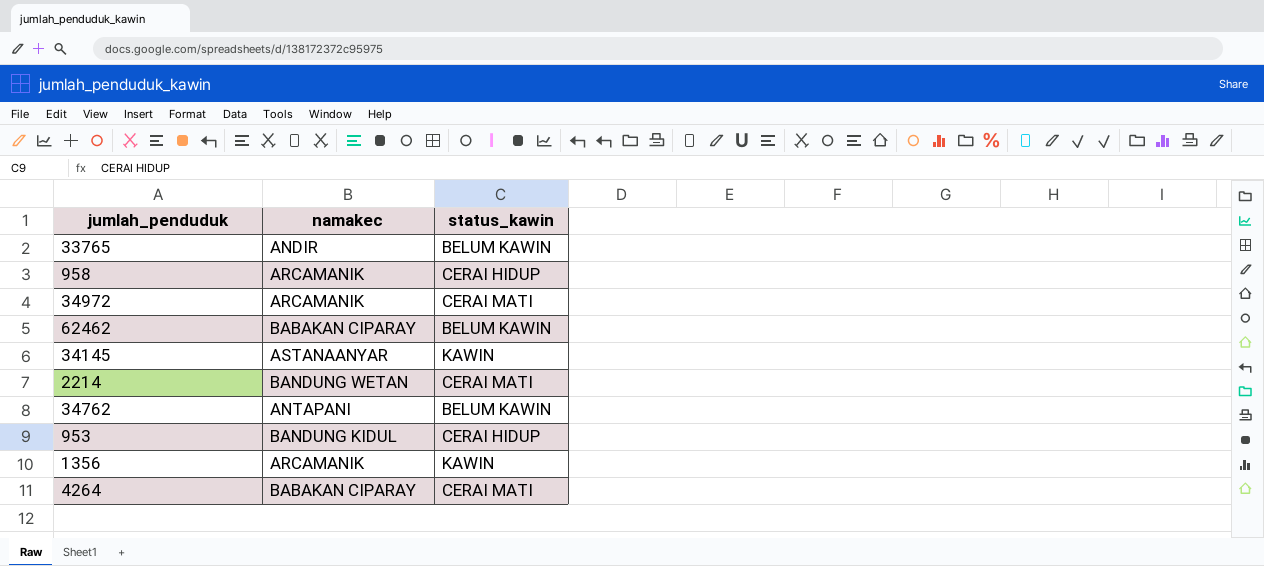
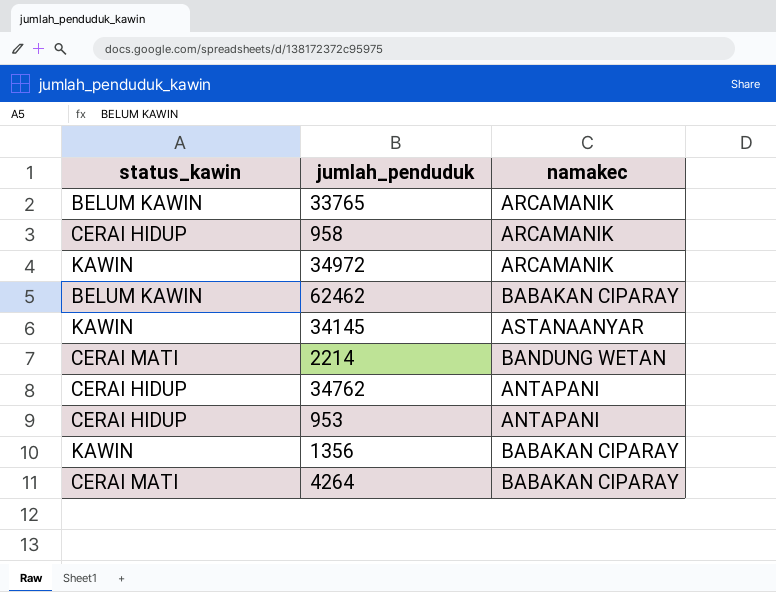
column status_kawin | position: 3 -> 1
33765 | namakec: ANDIR -> ARCAMANIK
34972 | status_kawin: CERAI MATI -> KAWIN
34762 | status_kawin: BELUM KAWIN -> CERAI HIDUP
953 | namakec: BANDUNG KIDUL -> ANTAPANI
1356 | namakec: ARCAMANIK -> BABAKAN CIPARAY

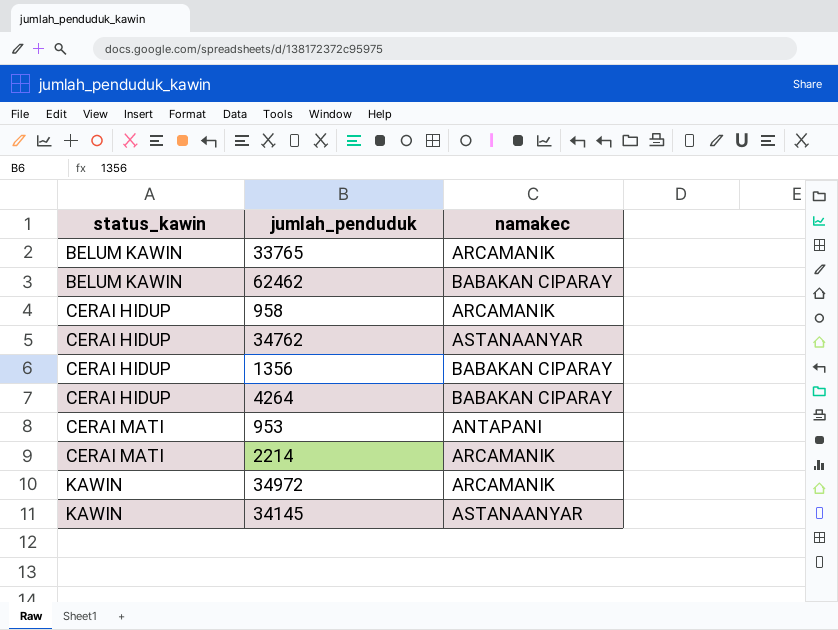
row order: none -> status_kawin ascending
34762 | namakec: ANTAPANI -> ASTANAANYAR
1356 | status_kawin: KAWIN -> CERAI HIDUP
4264 | status_kawin: CERAI MATI -> CERAI HIDUP
953 | status_kawin: CERAI HIDUP -> CERAI MATI
2214 | namakec: BANDUNG WETAN -> ARCAMANIK

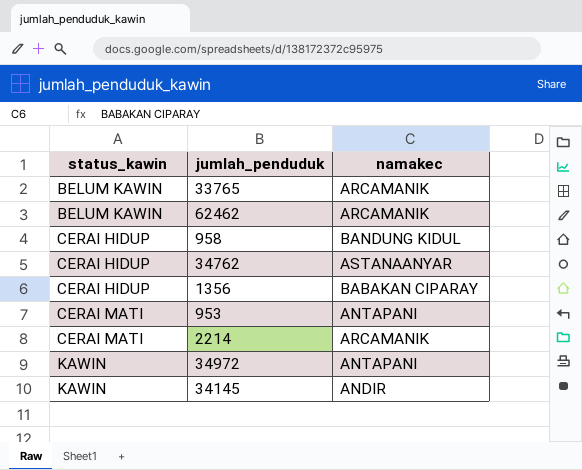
row 4264: CERAI HIDUP | BABAKAN CIPARAY -> none
62462 | namakec: BABAKAN CIPARAY -> ARCAMANIK
958 | namakec: ARCAMANIK -> BANDUNG KIDUL
34972 | namakec: ARCAMANIK -> ANTAPANI
34145 | namakec: ASTANAANYAR -> ANDIR

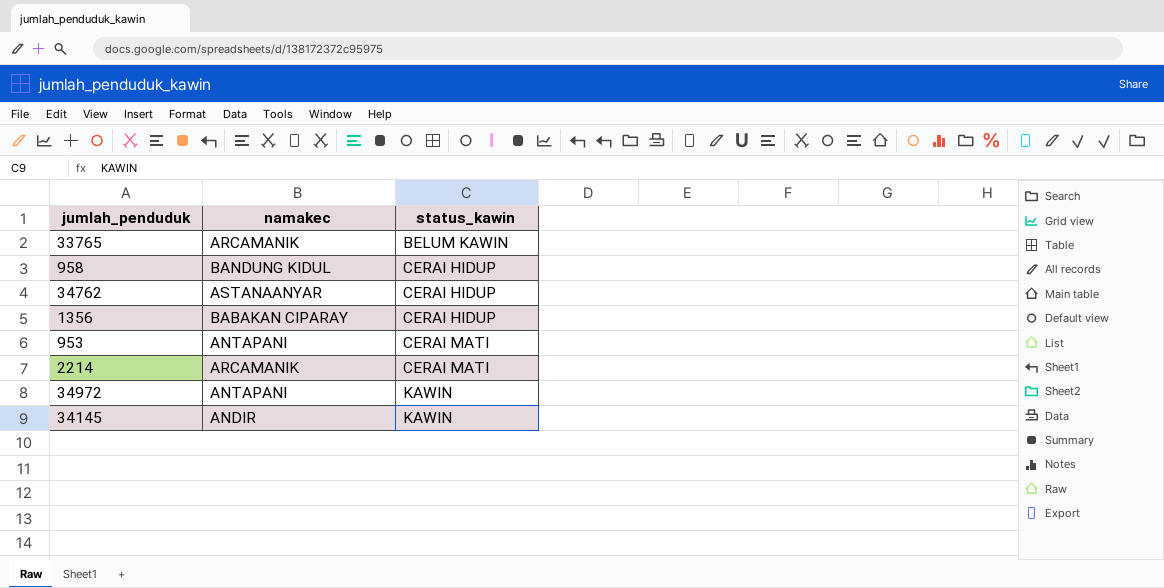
column status_kawin | position: 1 -> 3
row 62462: BELUM KAWIN | ARCAMANIK -> none

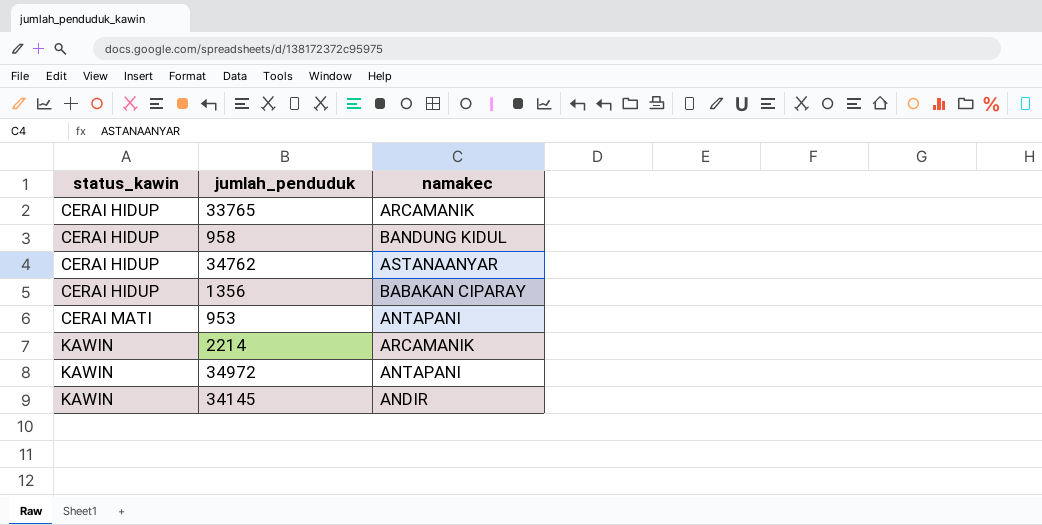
column status_kawin | position: 3 -> 1
33765 | status_kawin: BELUM KAWIN -> CERAI HIDUP
2214 | status_kawin: CERAI MATI -> KAWIN

